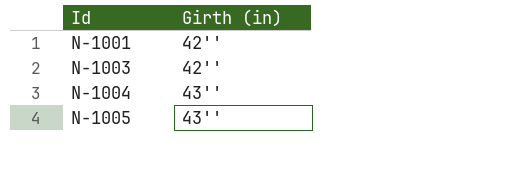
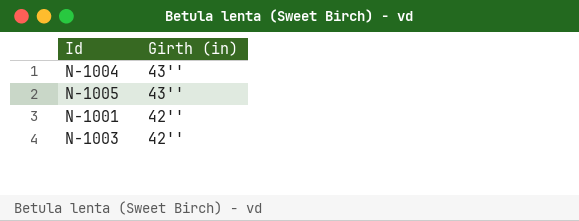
row order: Id ascending -> Girth (in) descending

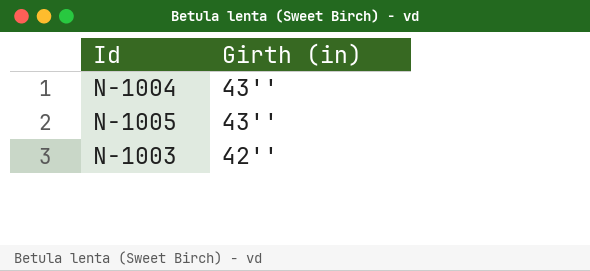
row N-1001: 42'' -> none

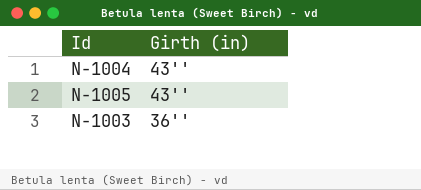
N-1003 | Girth (in): 42'' -> 36''

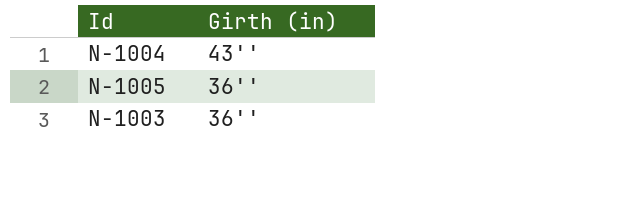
N-1005 | Girth (in): 43'' -> 36''

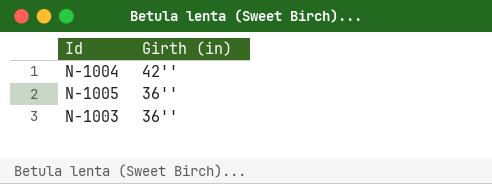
N-1004 | Girth (in): 43'' -> 42''

